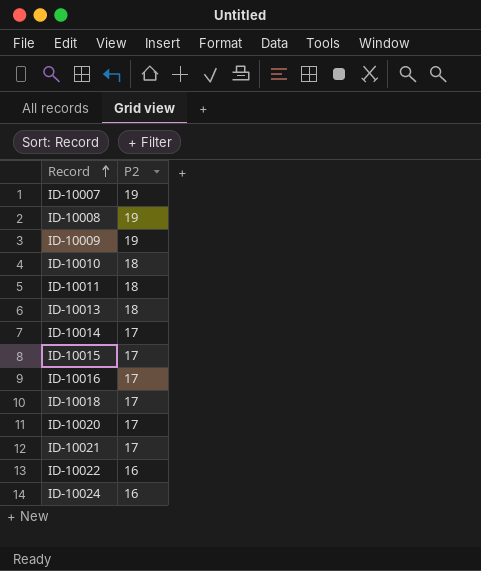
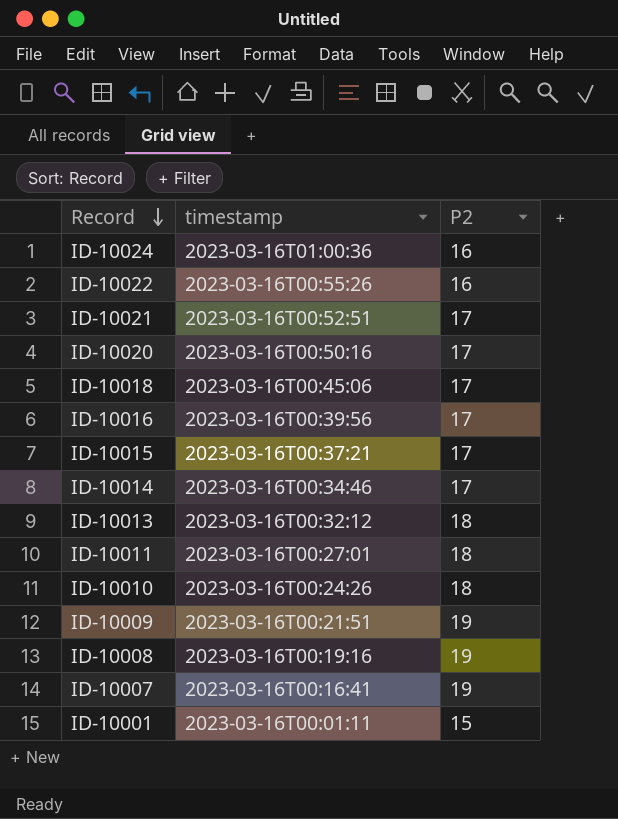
row order: Record ascending -> Record descending
column timestamp | position: none -> 2
row ID-10001: none -> 2023-03-16T00:01:11 | 15

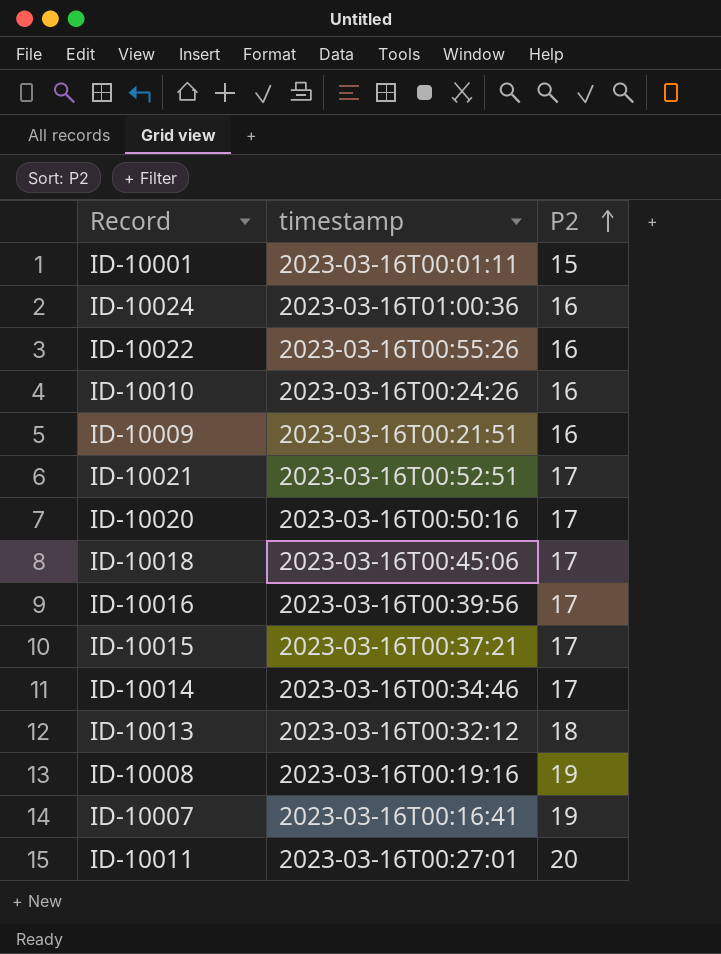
row order: Record descending -> P2 ascending
ID-10010 | P2: 18 -> 16
ID-10009 | P2: 19 -> 16
ID-10011 | P2: 18 -> 20

